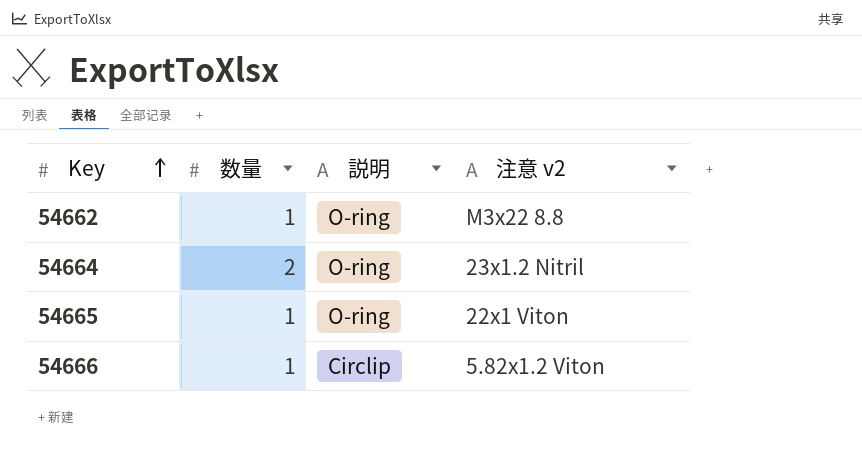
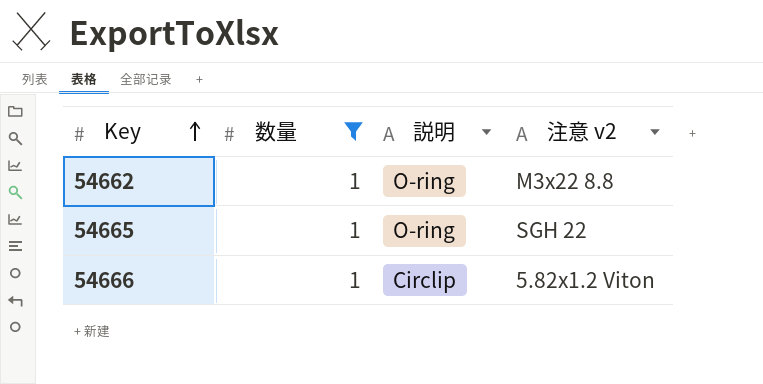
filter: none -> 数量 = 1
54665 | 注意 v2: 22x1 Viton -> SGH 22

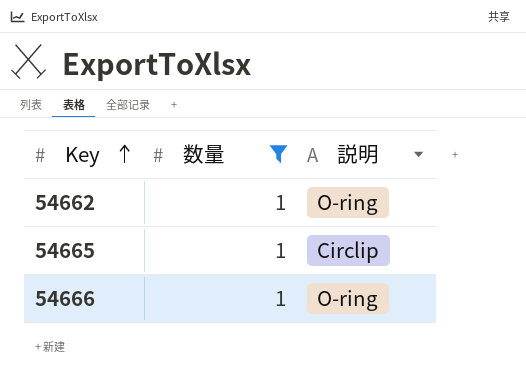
column 注意 v2 | position: 4 -> none
54665 | 説明: O-ring -> Circlip
54666 | 説明: Circlip -> O-ring

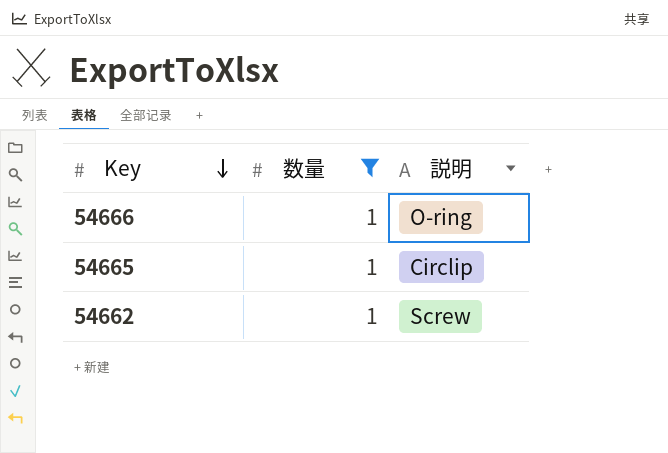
row order: Key ascending -> Key descending
54662 | 説明: O-ring -> Screw

